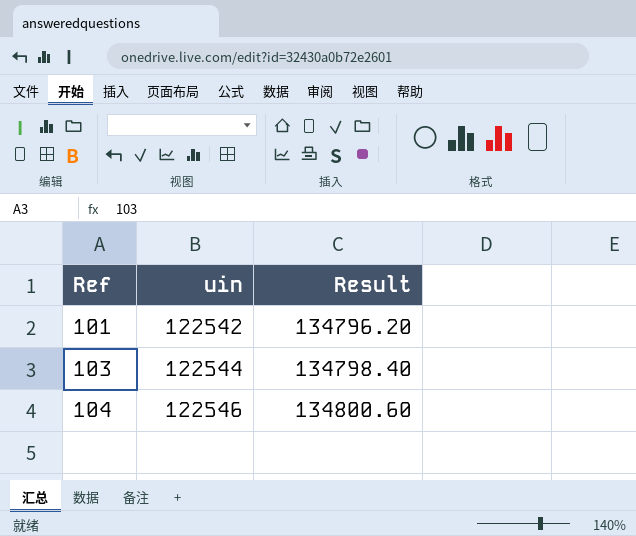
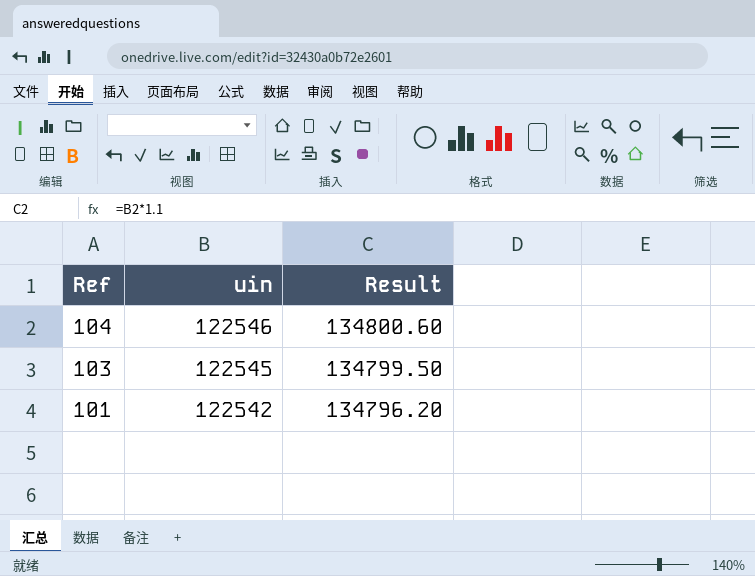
row order: Ref ascending -> Ref descending
103 | uin: 122544 -> 122545
103 | Result: 134798.40 -> 134799.50

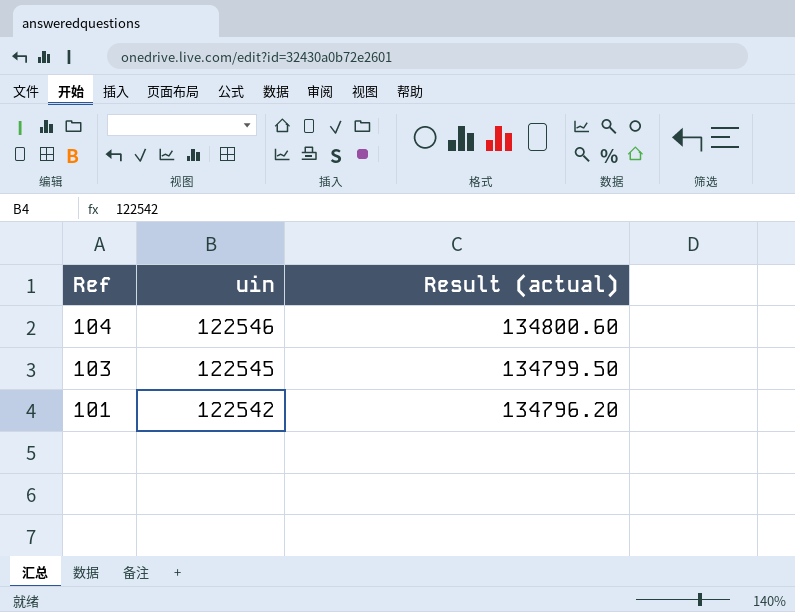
column name: Result -> Result (actual)

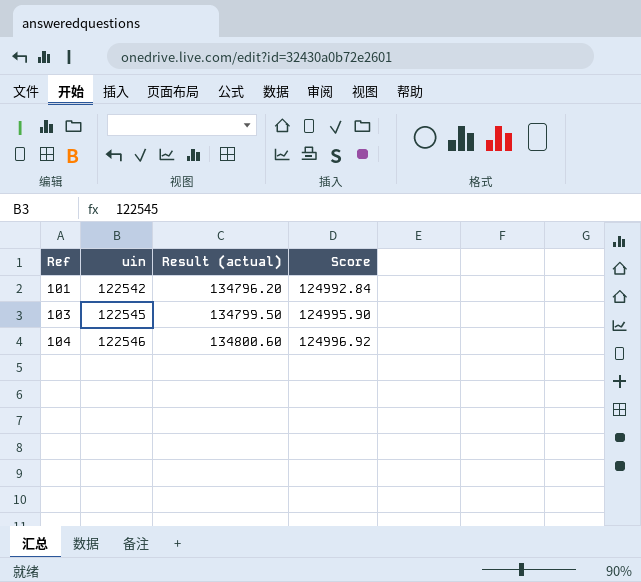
row order: Ref descending -> Ref ascending
column Score | formula: none -> [uin] * 1.02

